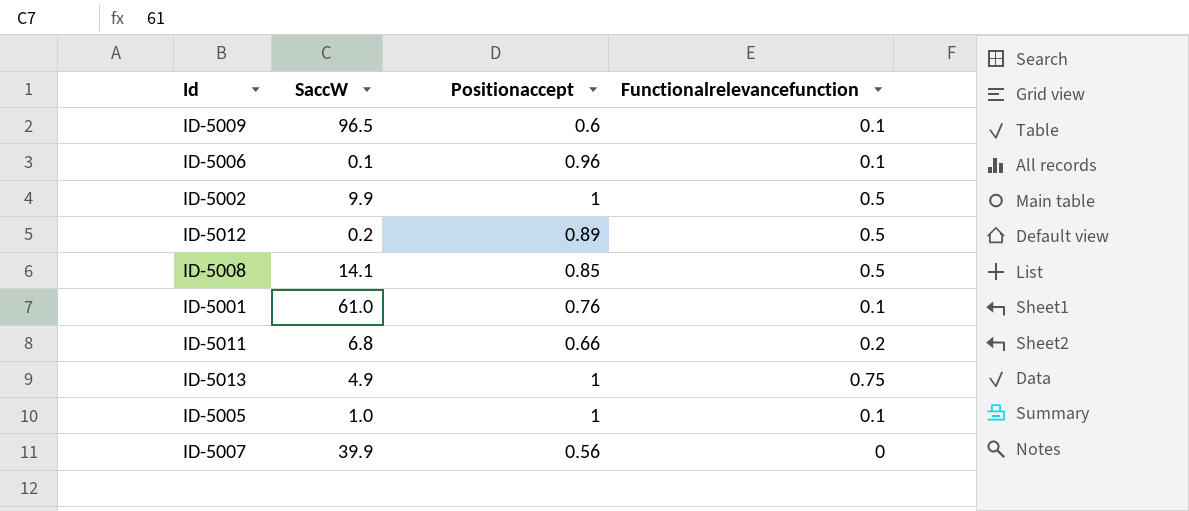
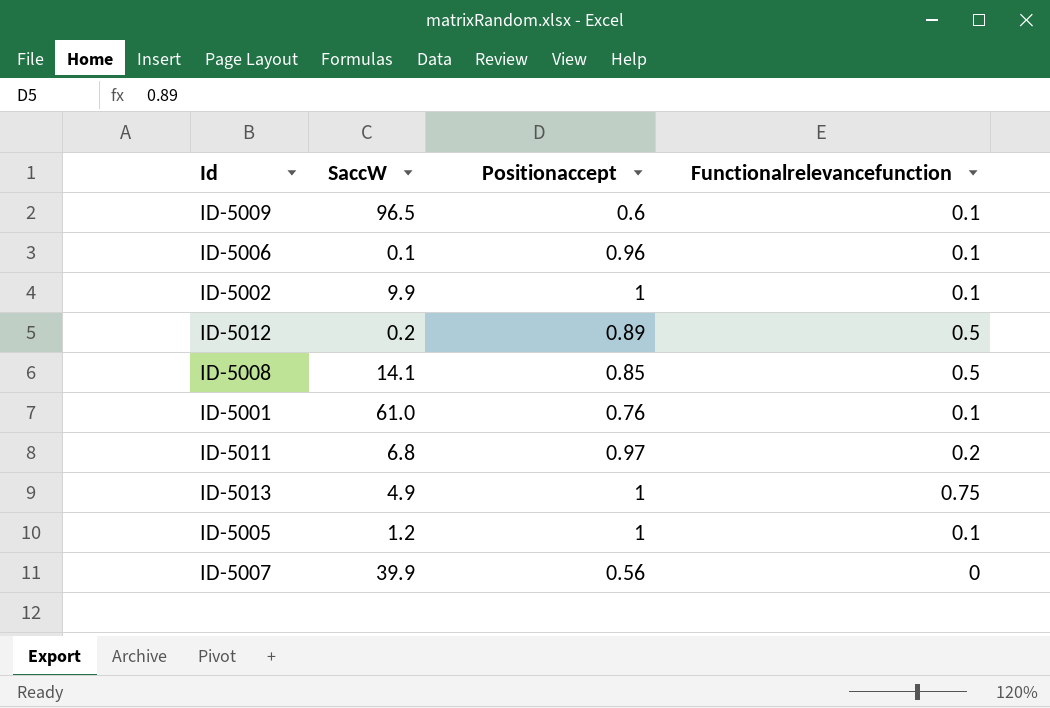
ID-5002 | Functionalrelevancefunction: 0.5 -> 0.1
ID-5011 | Positionaccept: 0.66 -> 0.97
ID-5005 | SaccW: 1.0 -> 1.2

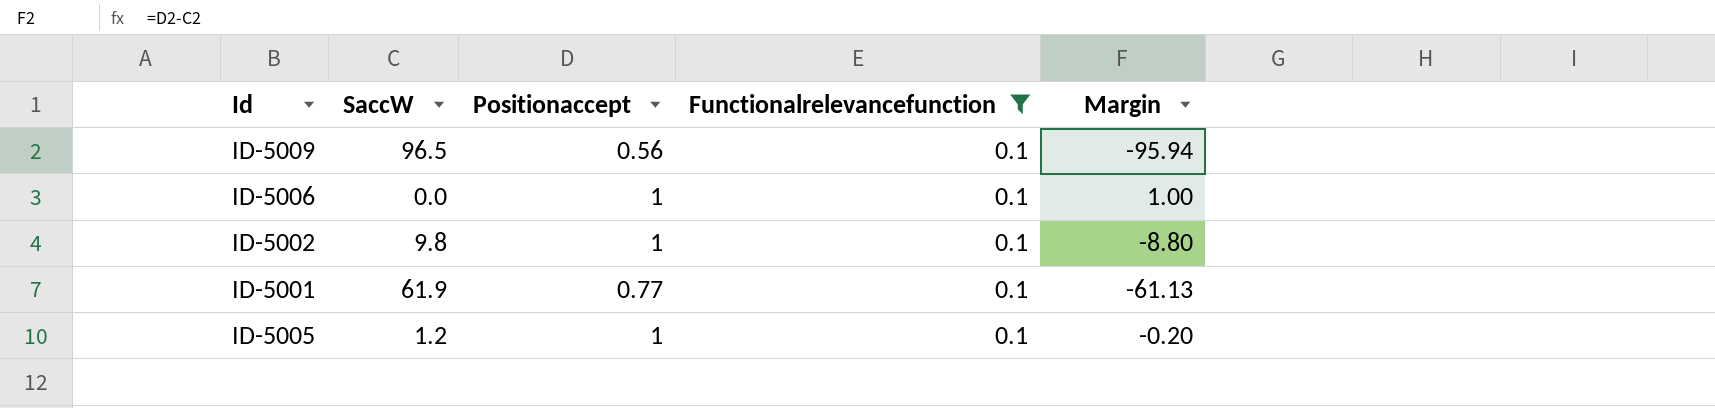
filter: none -> Functionalrelevancefunction = 0.1
column Margin | formula: none -> [Positionaccept] - [SaccW]
ID-5009 | Positionaccept: 0.6 -> 0.56
ID-5006 | SaccW: 0.1 -> 0.0
ID-5006 | Positionaccept: 0.96 -> 1
ID-5002 | SaccW: 9.9 -> 9.8
ID-5001 | SaccW: 61.0 -> 61.9
ID-5001 | Positionaccept: 0.76 -> 0.77

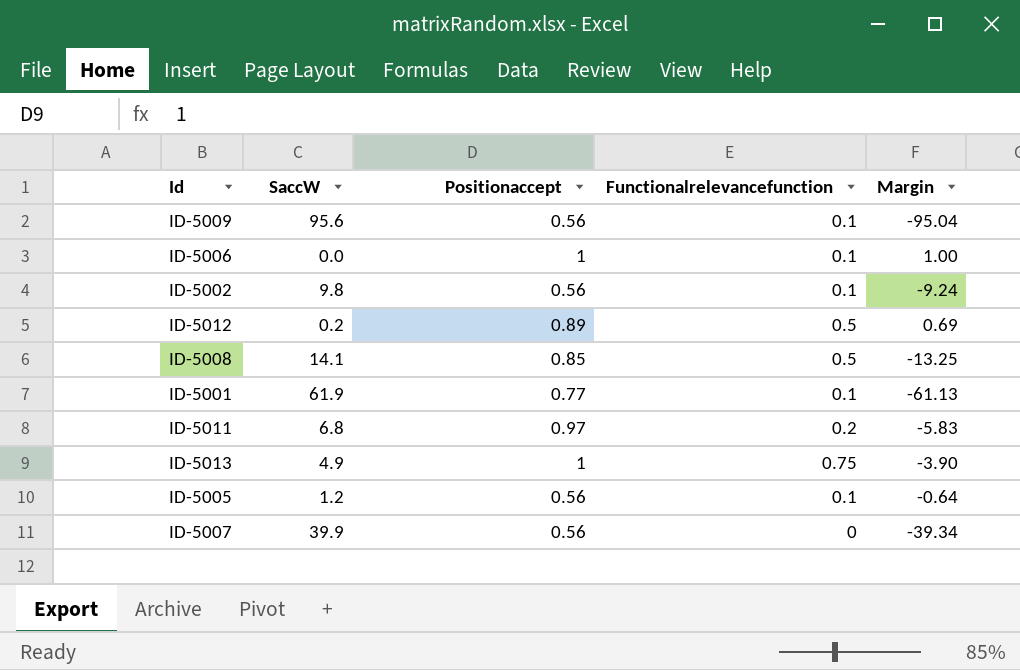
filter: Functionalrelevancefunction = 0.1 -> none
ID-5009 | SaccW: 96.5 -> 95.6
ID-5009 | Margin: -95.94 -> -95.04
ID-5002 | Positionaccept: 1 -> 0.56
ID-5002 | Margin: -8.80 -> -9.24
ID-5005 | Positionaccept: 1 -> 0.56
ID-5005 | Margin: -0.20 -> -0.64

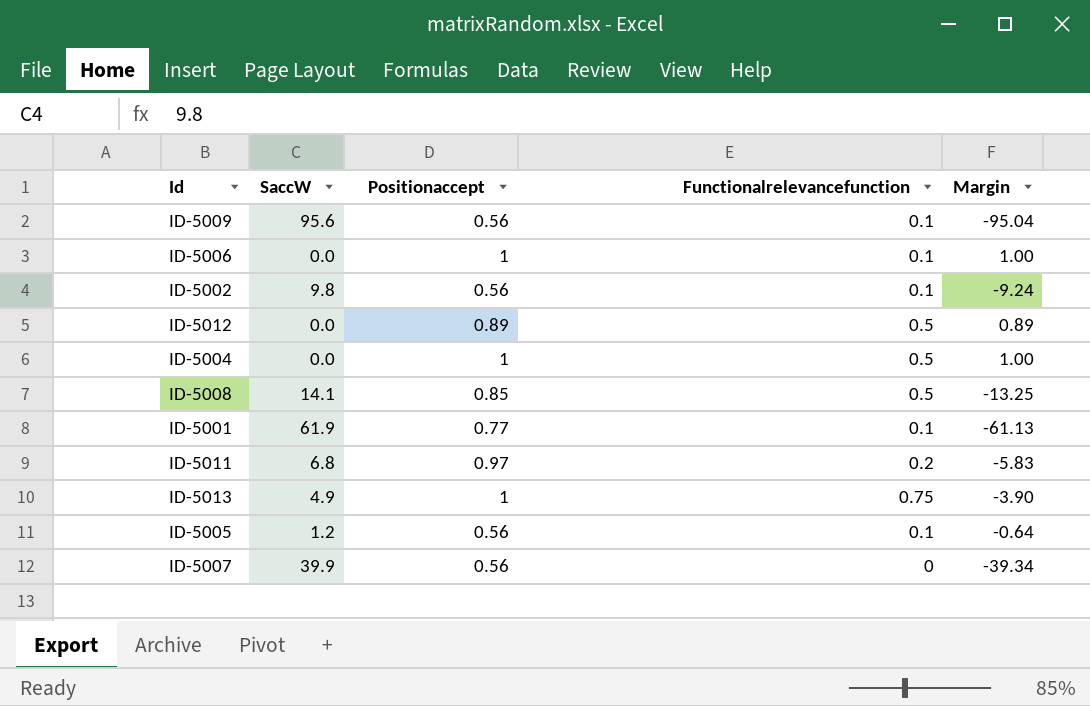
ID-5012 | SaccW: 0.2 -> 0.0
ID-5012 | Margin: 0.69 -> 0.89
row ID-5004: none -> 0.0 | 1 | 0.5 | 1.00

